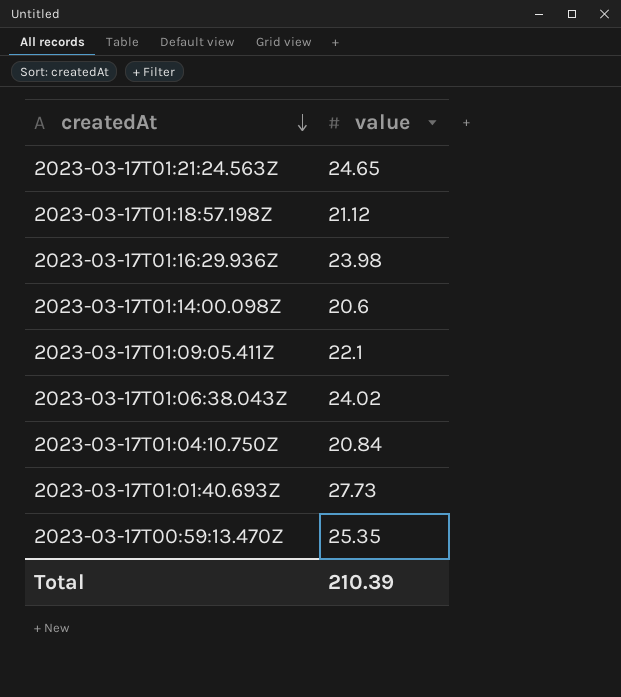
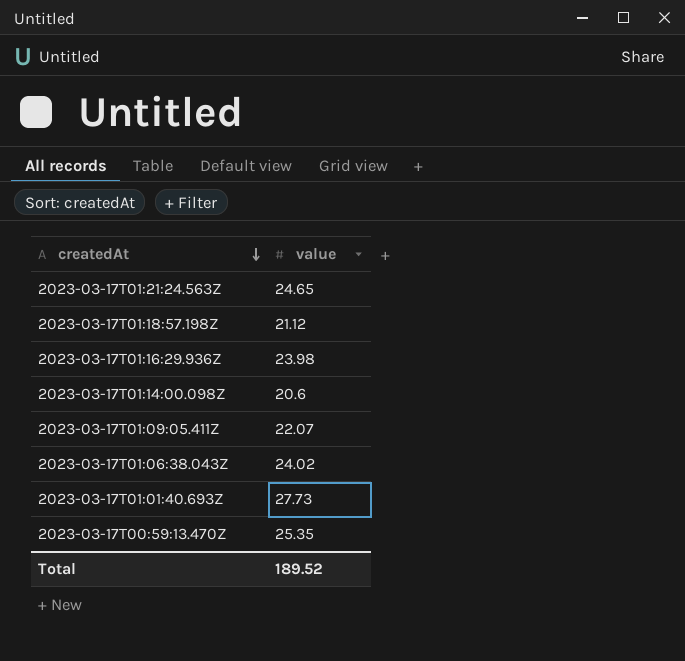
row 2023-03-17T01:04:10.750Z: 20.84 -> none
2023-03-17T01:09:05.411Z | value: 22.1 -> 22.07
Total | value: 210.39 -> 189.52

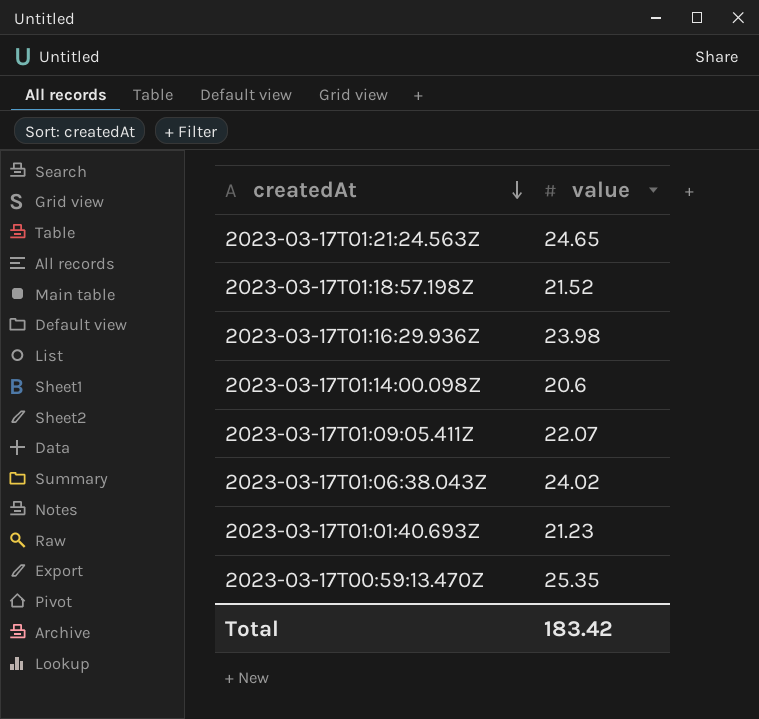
2023-03-17T01:18:57.198Z | value: 21.12 -> 21.52
2023-03-17T01:01:40.693Z | value: 27.73 -> 21.23
Total | value: 189.52 -> 183.42

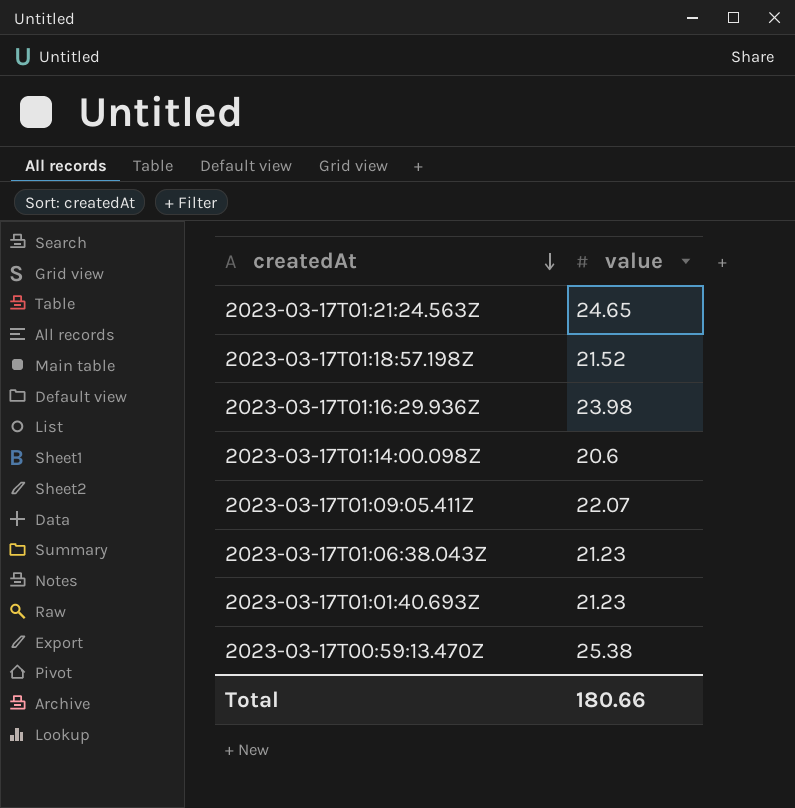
2023-03-17T01:06:38.043Z | value: 24.02 -> 21.23
2023-03-17T00:59:13.470Z | value: 25.35 -> 25.38
Total | value: 183.42 -> 180.66

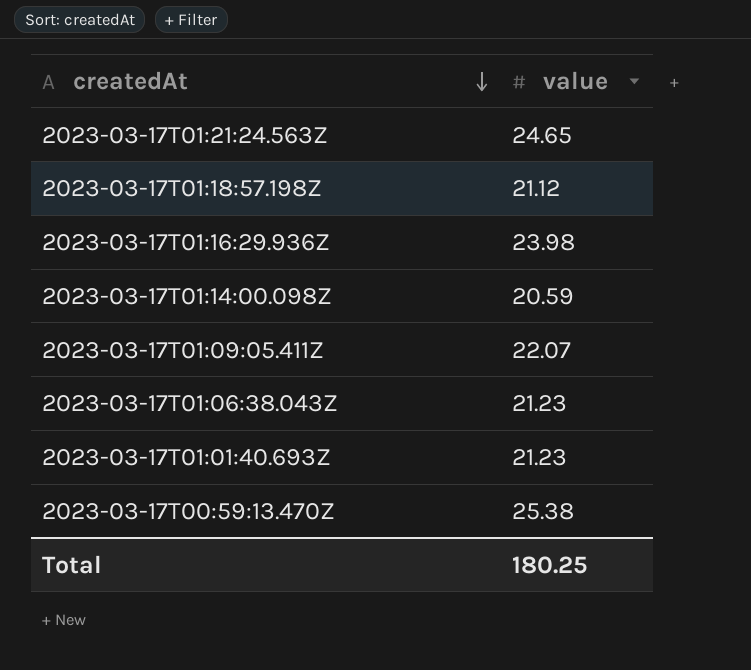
2023-03-17T01:18:57.198Z | value: 21.52 -> 21.12
2023-03-17T01:14:00.098Z | value: 20.6 -> 20.59
Total | value: 180.66 -> 180.25

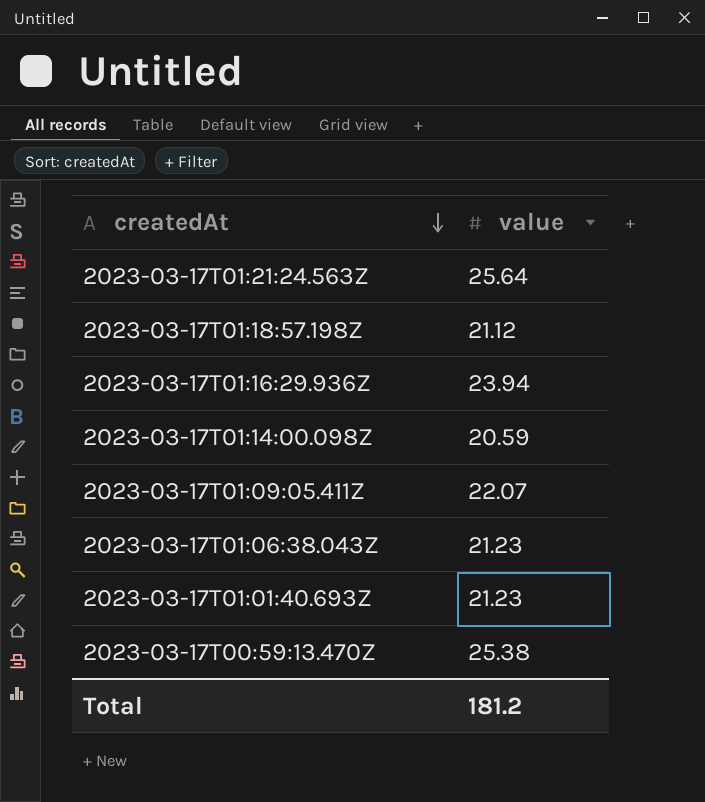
2023-03-17T01:21:24.563Z | value: 24.65 -> 25.64
2023-03-17T01:16:29.936Z | value: 23.98 -> 23.94
Total | value: 180.25 -> 181.2

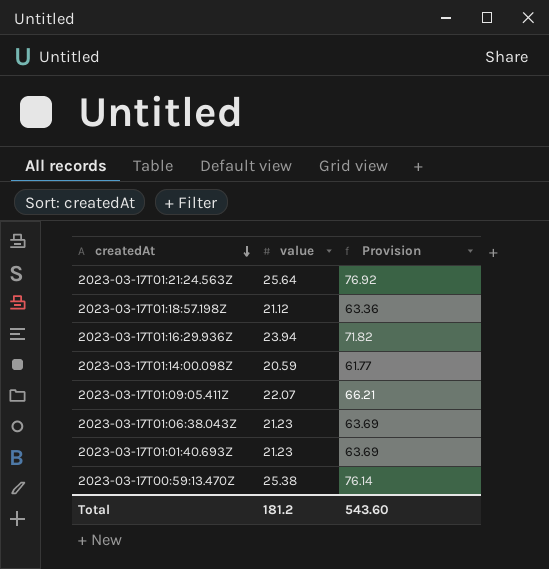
column Provision | formula: none -> [value] * 3

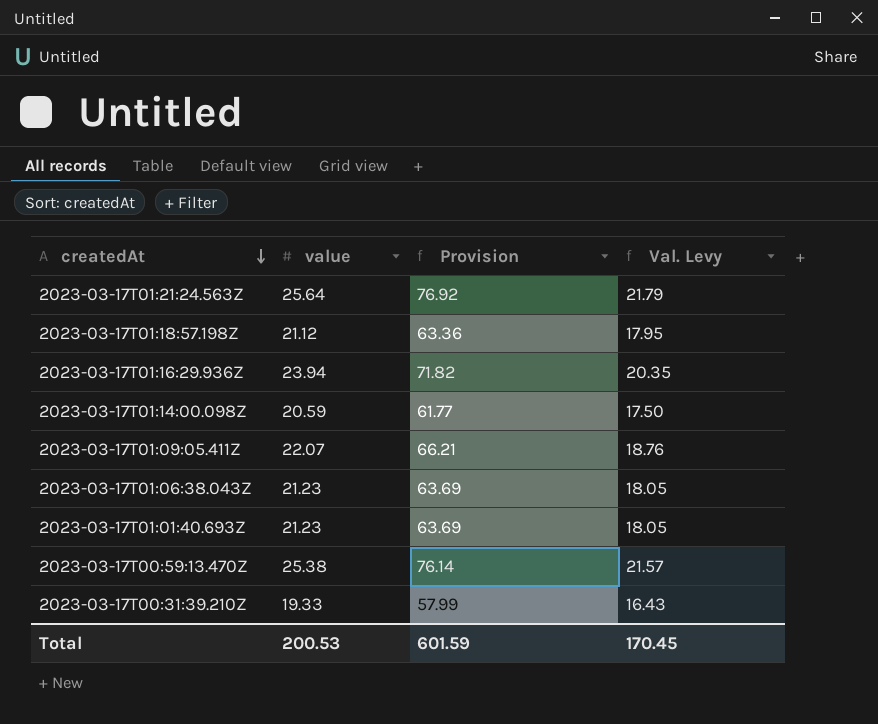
column Val. Levy | formula: none -> [value] * 0.85
row 2023-03-17T00:31:39.210Z: none -> 19.33 | 57.99 | 16.43
Total | value: 181.2 -> 200.53
Total | Provision: 543.60 -> 601.59

